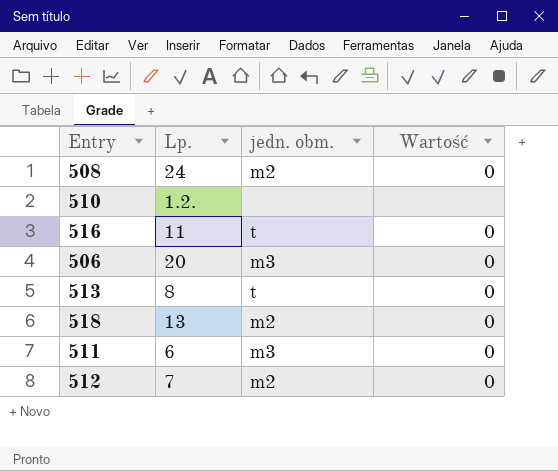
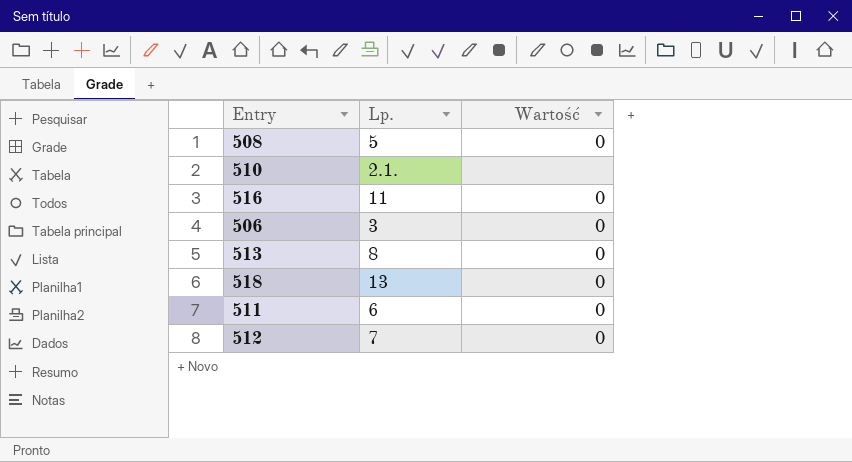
column jedn. obm. | position: 3 -> none
508 | Lp.: 24 -> 5
510 | Lp.: 1.2. -> 2.1.
506 | Lp.: 20 -> 3

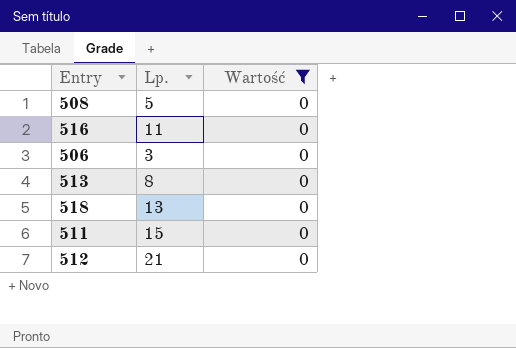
filter: none -> Wartość = 0
511 | Lp.: 6 -> 15
512 | Lp.: 7 -> 21

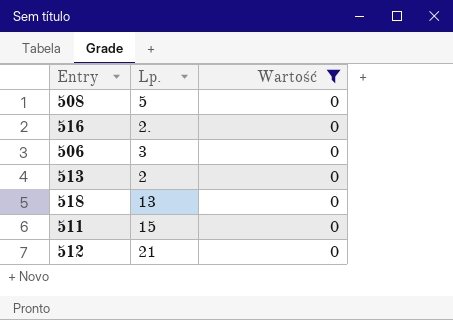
516 | Lp.: 11 -> 2.
513 | Lp.: 8 -> 2

